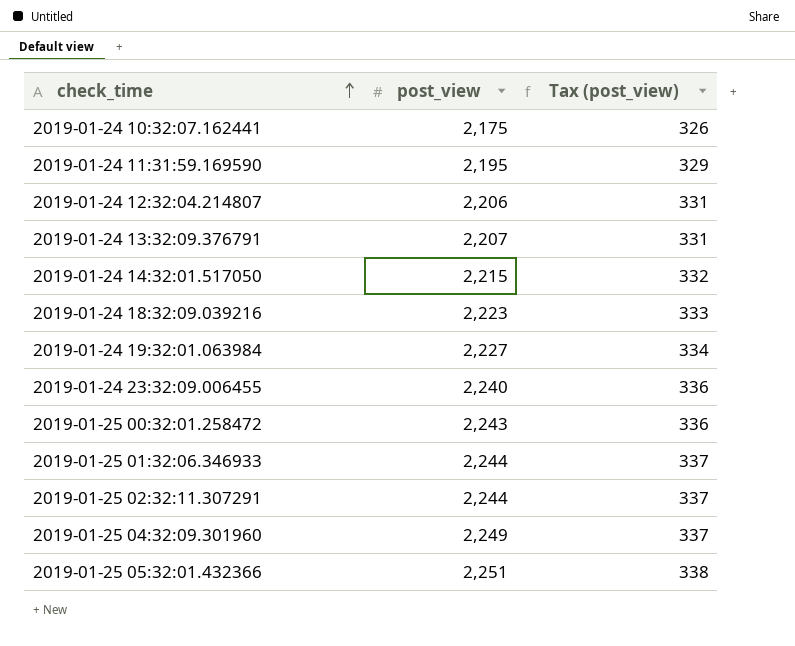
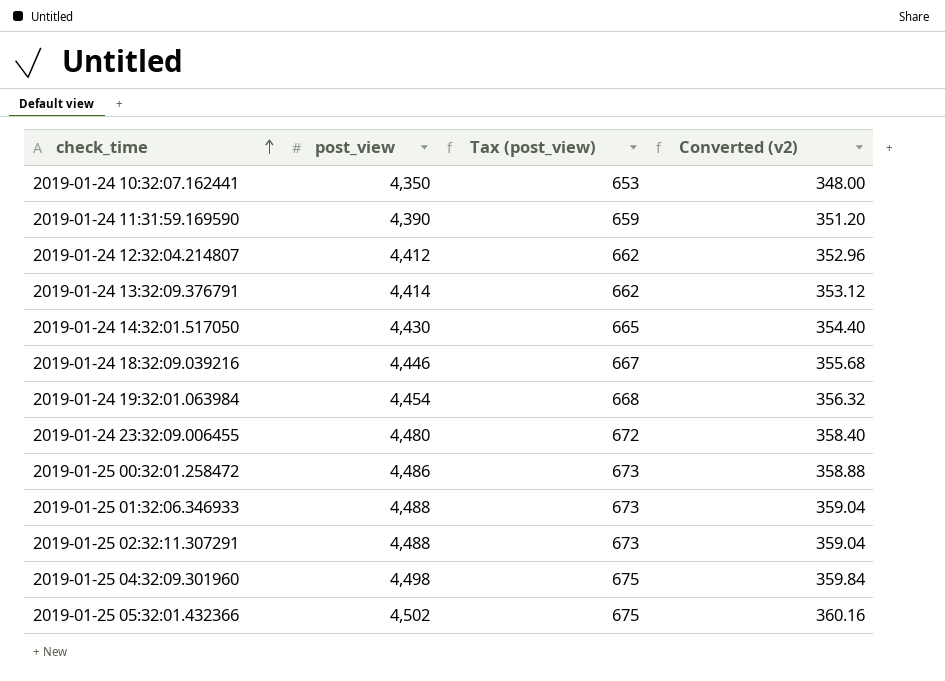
column Converted (v2) | formula: none -> [post_view] * 0.08
2019-01-24 10:32:07.162441 | post_view: 2,175 -> 4,350
2019-01-24 10:32:07.162441 | Tax (post_view): 326 -> 653
2019-01-24 11:31:59.169590 | post_view: 2,195 -> 4,390
2019-01-24 11:31:59.169590 | Tax (post_view): 329 -> 659
2019-01-24 12:32:04.214807 | post_view: 2,206 -> 4,412
2019-01-24 12:32:04.214807 | Tax (post_view): 331 -> 662
2019-01-24 13:32:09.376791 | post_view: 2,207 -> 4,414
2019-01-24 13:32:09.376791 | Tax (post_view): 331 -> 662
2019-01-24 14:32:01.517050 | post_view: 2,215 -> 4,430
2019-01-24 14:32:01.517050 | Tax (post_view): 332 -> 665
2019-01-24 18:32:09.039216 | post_view: 2,223 -> 4,446
2019-01-24 18:32:09.039216 | Tax (post_view): 333 -> 667
2019-01-24 19:32:01.063984 | post_view: 2,227 -> 4,454
2019-01-24 19:32:01.063984 | Tax (post_view): 334 -> 668
2019-01-24 23:32:09.006455 | post_view: 2,240 -> 4,480
2019-01-24 23:32:09.006455 | Tax (post_view): 336 -> 672
2019-01-25 00:32:01.258472 | post_view: 2,243 -> 4,486
2019-01-25 00:32:01.258472 | Tax (post_view): 336 -> 673
2019-01-25 01:32:06.346933 | post_view: 2,244 -> 4,488
2019-01-25 01:32:06.346933 | Tax (post_view): 337 -> 673
2019-01-25 02:32:11.307291 | post_view: 2,244 -> 4,488
2019-01-25 02:32:11.307291 | Tax (post_view): 337 -> 673
2019-01-25 04:32:09.301960 | post_view: 2,249 -> 4,498
2019-01-25 04:32:09.301960 | Tax (post_view): 337 -> 675
2019-01-25 05:32:01.432366 | post_view: 2,251 -> 4,502
2019-01-25 05:32:01.432366 | Tax (post_view): 338 -> 675

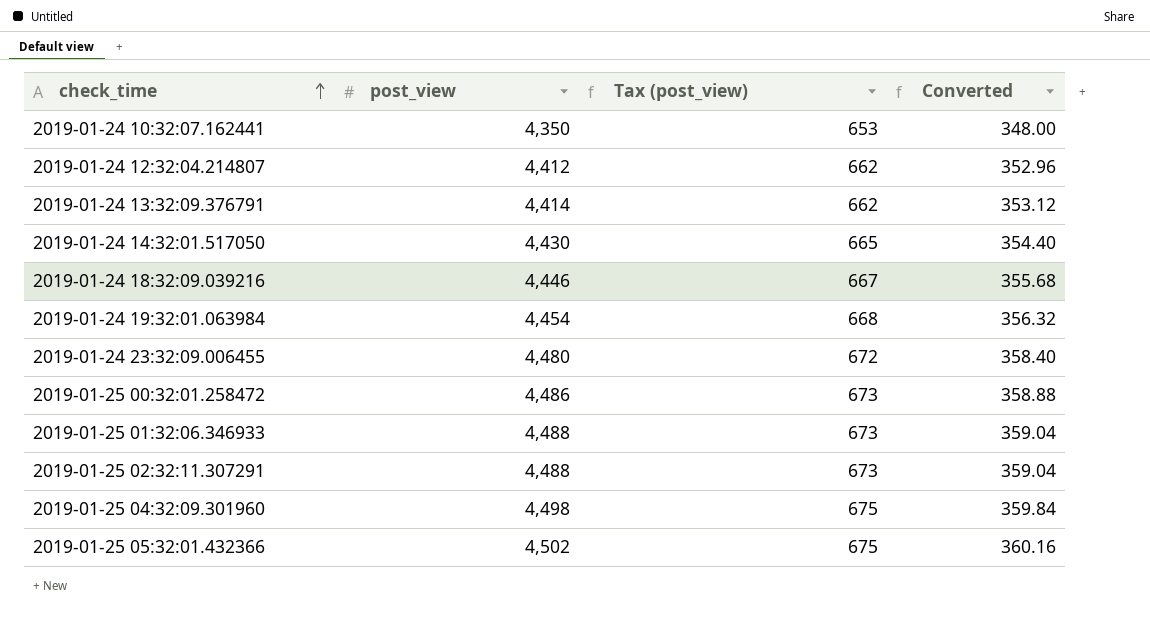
column name: Converted (v2) -> Converted
row 2019-01-24 11:31:59.169590: 4,390 | 659 | 351.20 -> none

